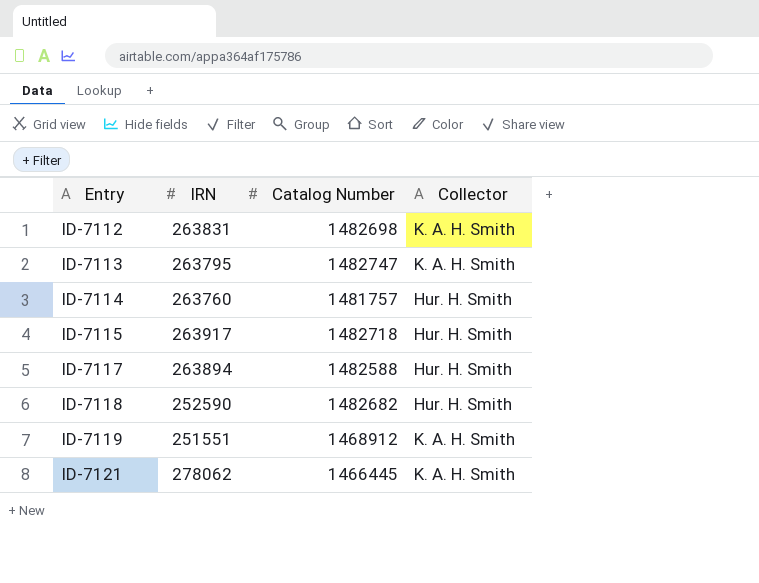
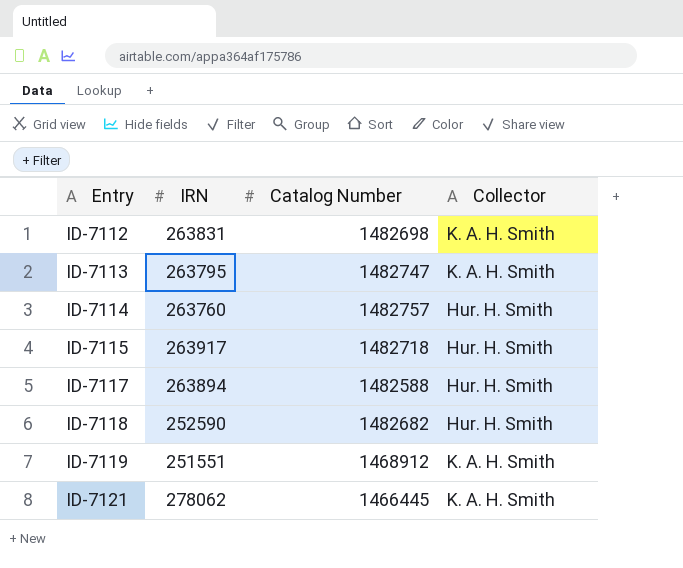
ID-7114 | Catalog Number: 1481757 -> 1482757

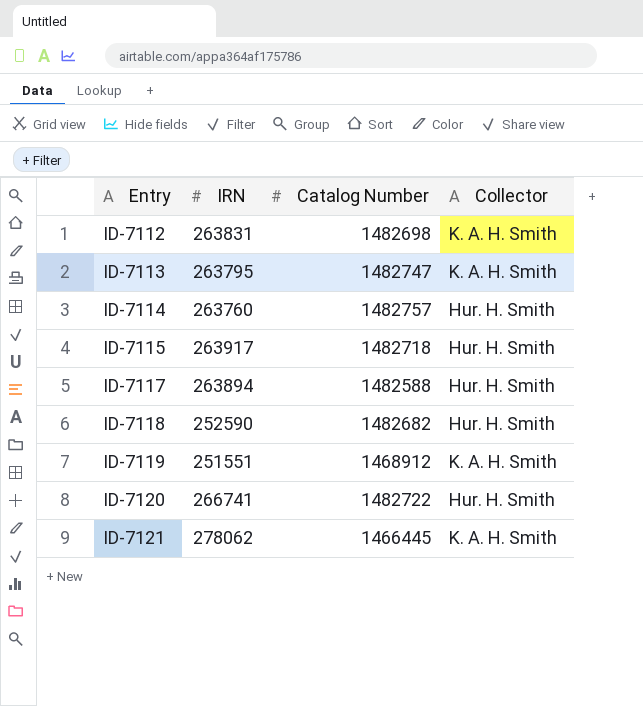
row ID-7120: none -> 266741 | 1482722 | Hur. H. Smith

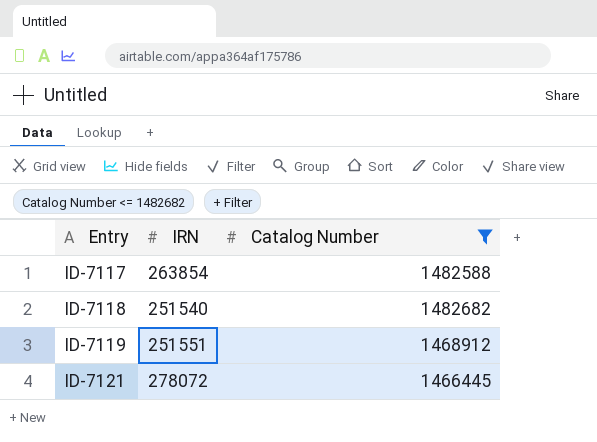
filter: none -> Catalog Number <= 1482682
column Collector | position: 4 -> none
ID-7117 | IRN: 263894 -> 263854
ID-7118 | IRN: 252590 -> 251540
ID-7121 | IRN: 278062 -> 278072

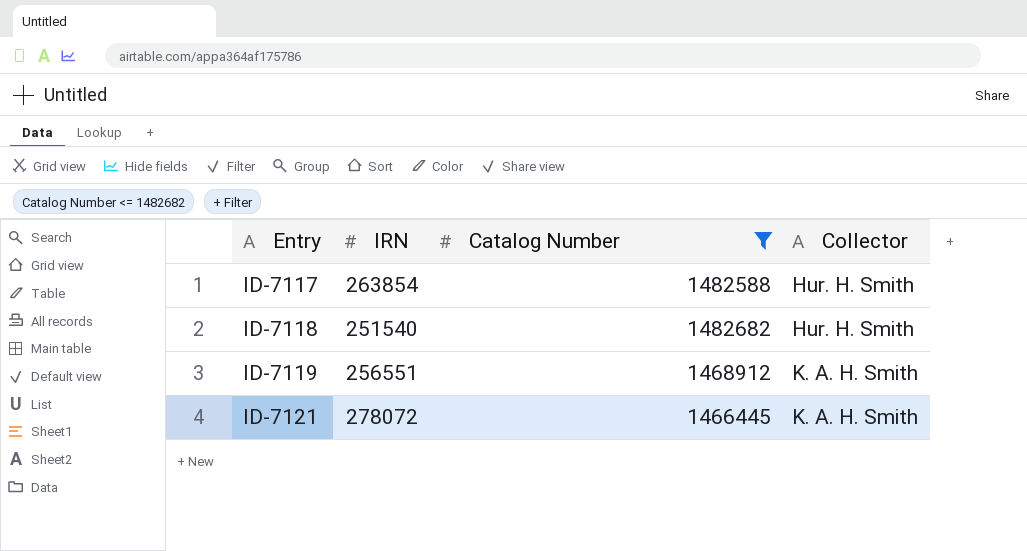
column Collector | position: none -> 4
ID-7119 | IRN: 251551 -> 256551

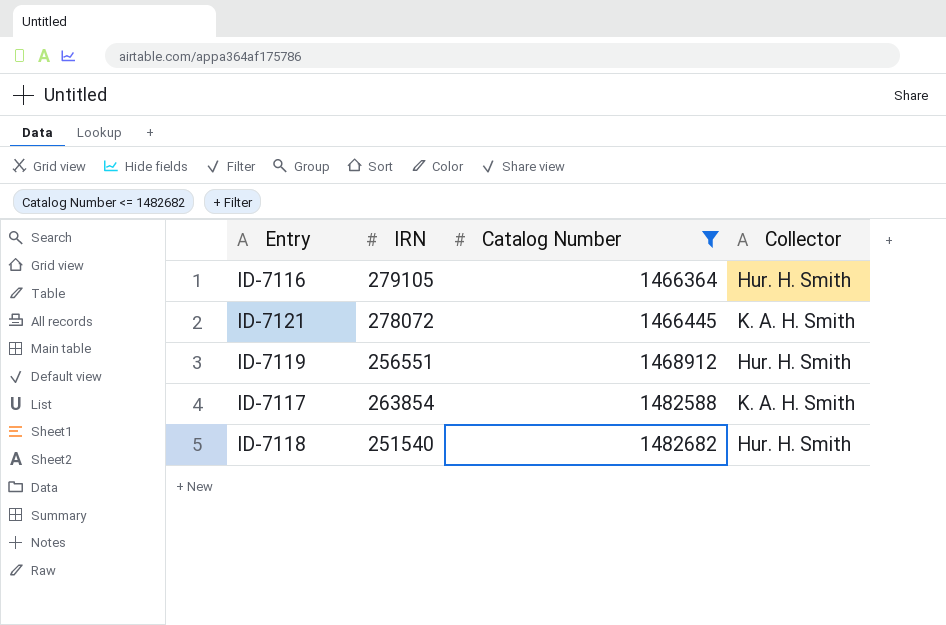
row order: Entry ascending -> Catalog Number ascending
row ID-7116: none -> 279105 | 1466364 | Hur. H. Smith
ID-7119 | Collector: K. A. H. Smith -> Hur. H. Smith
ID-7117 | Collector: Hur. H. Smith -> K. A. H. Smith

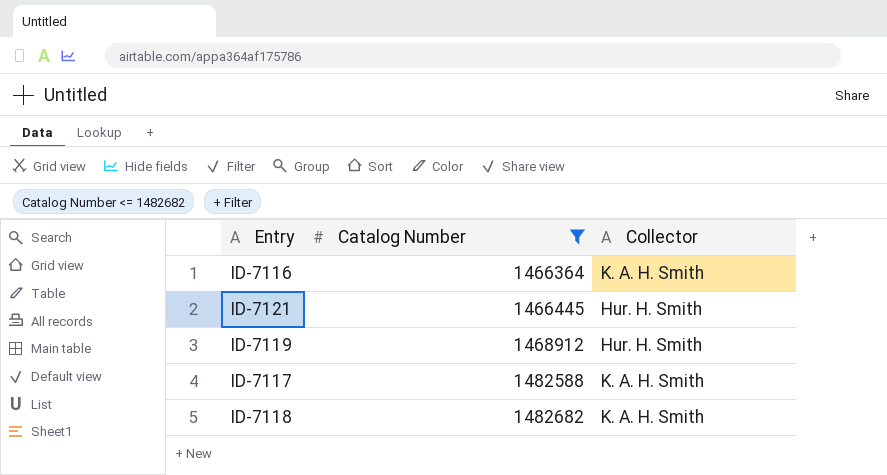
column IRN | position: 2 -> none
ID-7116 | Collector: Hur. H. Smith -> K. A. H. Smith
ID-7121 | Collector: K. A. H. Smith -> Hur. H. Smith
ID-7118 | Collector: Hur. H. Smith -> K. A. H. Smith

